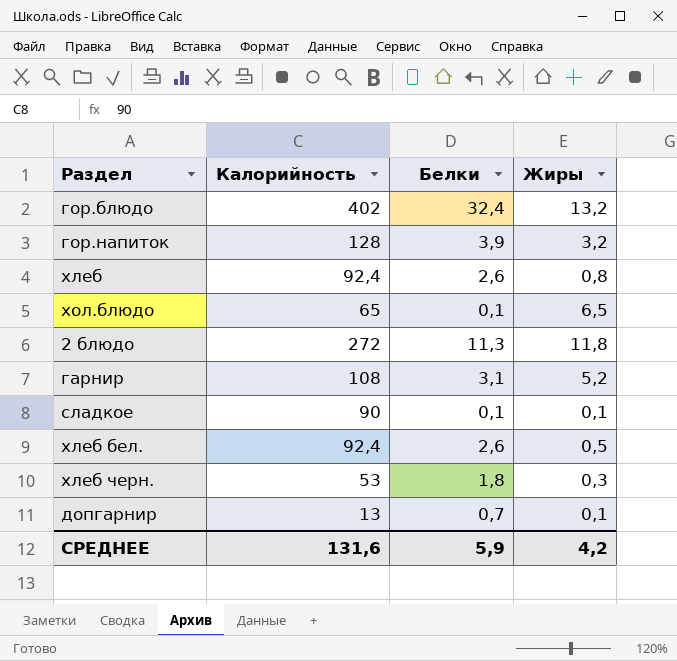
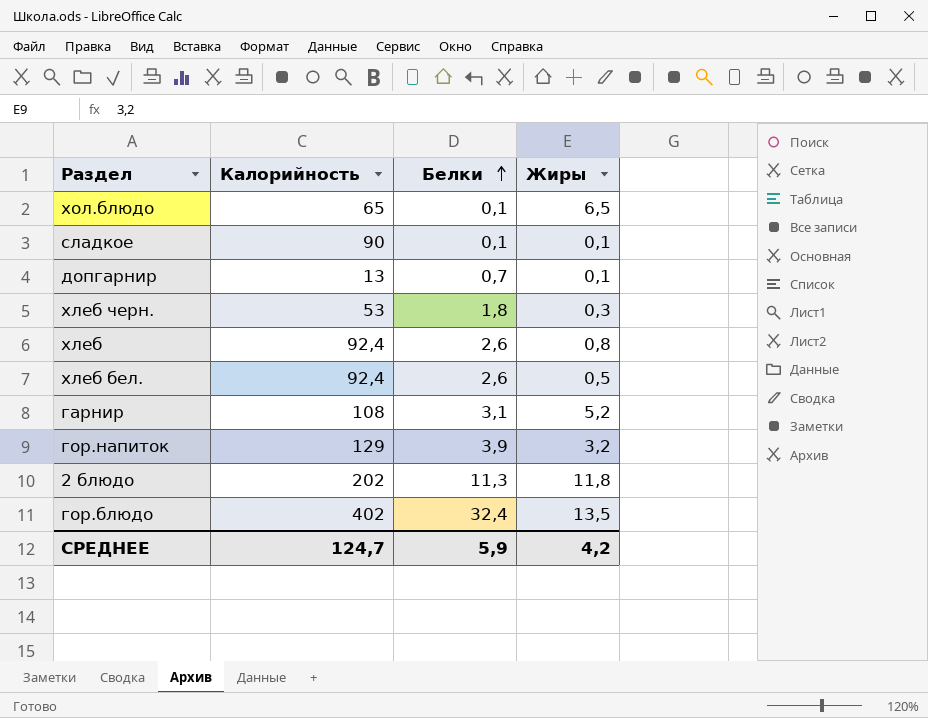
row order: none -> Белки ascending
гор.напиток | Калорийность: 128 -> 129
2 блюдо | Калорийность: 272 -> 202
гор.блюдо | Жиры: 13,2 -> 13,5
СРЕДНЕЕ | Калорийность: 131,6 -> 124,7

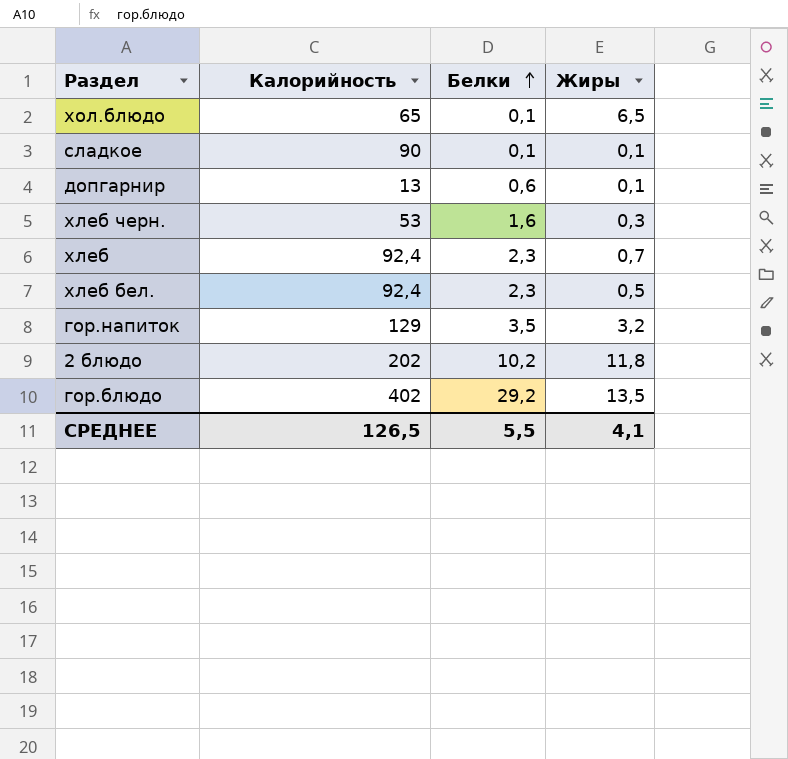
row гарнир: 108 | 3,1 | 5,2 -> none
допгарнир | Белки: 0,7 -> 0,6
хлеб черн. | Белки: 1,8 -> 1,6
хлеб | Белки: 2,6 -> 2,3
хлеб | Жиры: 0,8 -> 0,7
хлеб бел. | Белки: 2,6 -> 2,3
гор.напиток | Белки: 3,9 -> 3,5
2 блюдо | Белки: 11,3 -> 10,2
гор.блюдо | Белки: 32,4 -> 29,2
СРЕДНЕЕ | Калорийность: 124,7 -> 126,5
СРЕДНЕЕ | Белки: 5,9 -> 5,5
СРЕДНЕЕ | Жиры: 4,2 -> 4,1

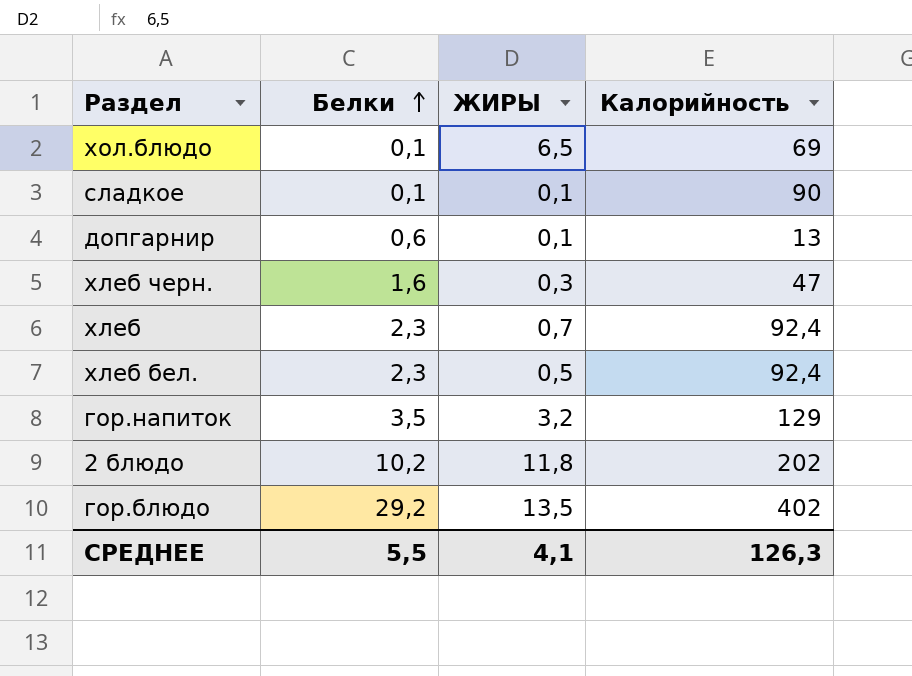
column name: Жиры -> ЖИРЫ
column Калорийность | position: 2 -> 4
хол.блюдо | Калорийность: 65 -> 69
хлеб черн. | Калорийность: 53 -> 47
СРЕДНЕЕ | Калорийность: 126,5 -> 126,3

